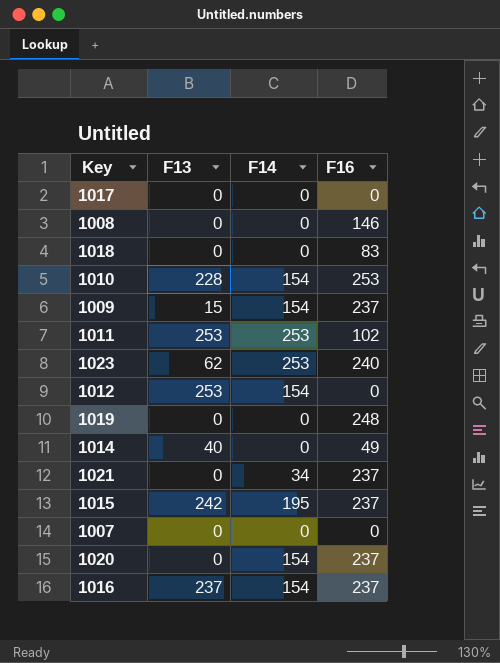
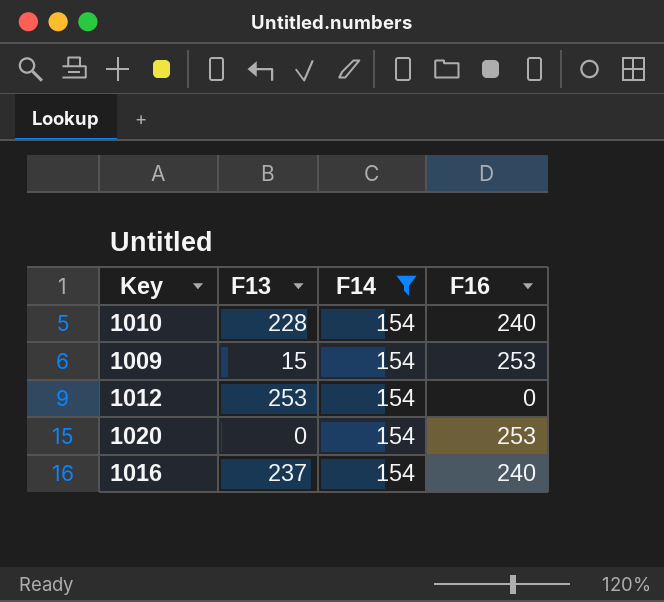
filter: none -> F14 = 154
1010 | F16: 253 -> 240
1009 | F16: 237 -> 253
1020 | F16: 237 -> 253
1016 | F16: 237 -> 240

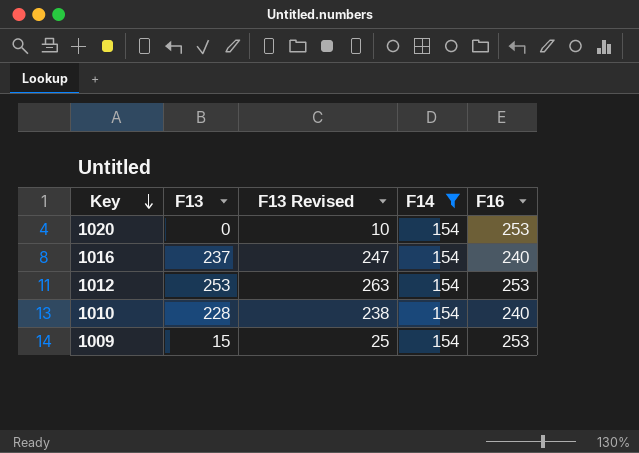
row order: none -> Key descending
column F13 Revised | formula: none -> [F13] + 10
1012 | F16: 0 -> 253

